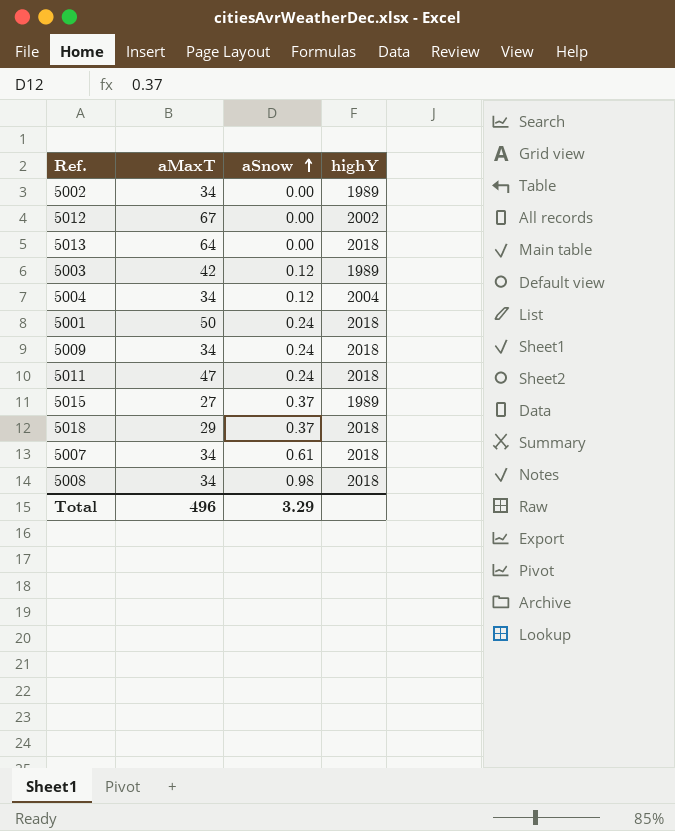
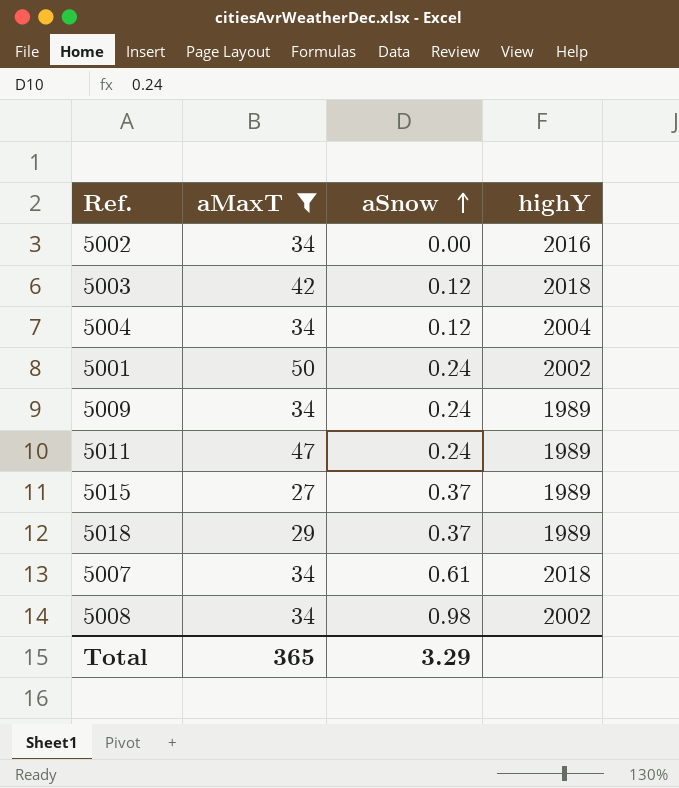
filter: none -> aMaxT <= 50
5002 | highY: 1989 -> 2016
5003 | highY: 1989 -> 2018
5001 | highY: 2018 -> 2002
5009 | highY: 2018 -> 1989
5011 | highY: 2018 -> 1989
5018 | highY: 2018 -> 1989
5008 | highY: 2018 -> 2002
Total | aMaxT: 496 -> 365

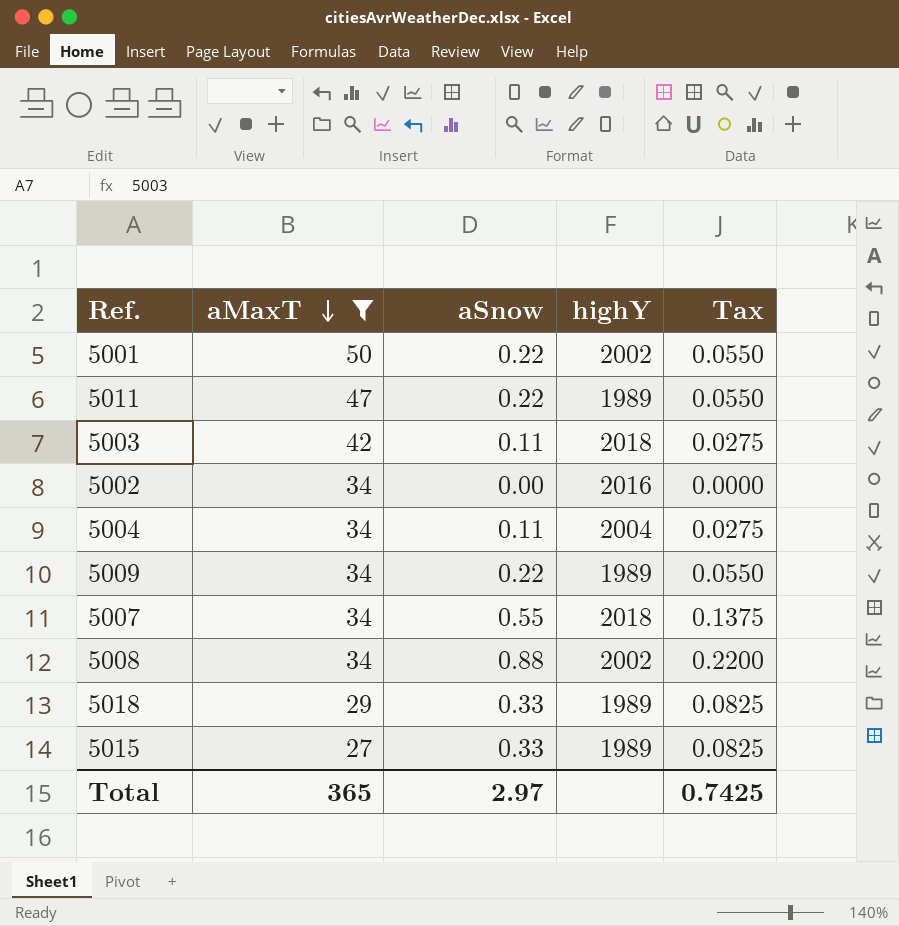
row order: aSnow ascending -> aMaxT descending
column Tax | formula: none -> [aSnow] * 0.25
5001 | aSnow: 0.24 -> 0.22
5011 | aSnow: 0.24 -> 0.22
5003 | aSnow: 0.12 -> 0.11
5004 | aSnow: 0.12 -> 0.11
5009 | aSnow: 0.24 -> 0.22
5007 | aSnow: 0.61 -> 0.55
5008 | aSnow: 0.98 -> 0.88
5018 | aSnow: 0.37 -> 0.33
5015 | aSnow: 0.37 -> 0.33
Total | aSnow: 3.29 -> 2.97

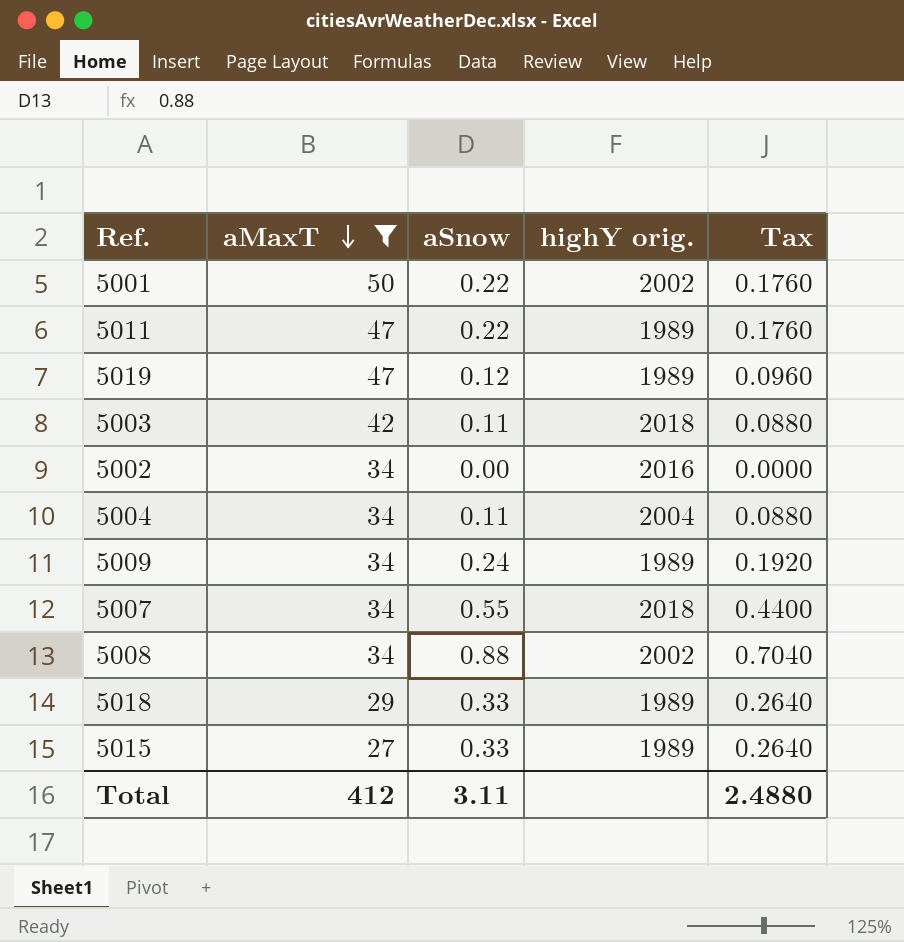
column name: highY -> highY orig.
column Tax | formula: [aSnow] * 0.25 -> [aSnow] * 0.8
row 5019: none -> 47 | 0.12 | 1989 | 0.0960
5009 | aSnow: 0.22 -> 0.24
Total | aMaxT: 365 -> 412
Total | aSnow: 2.97 -> 3.11
Total | Tax: 0.7425 -> 2.4880

